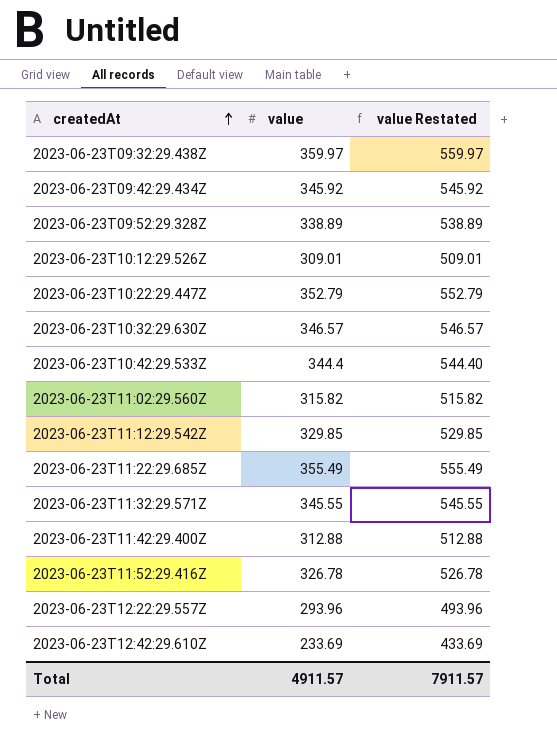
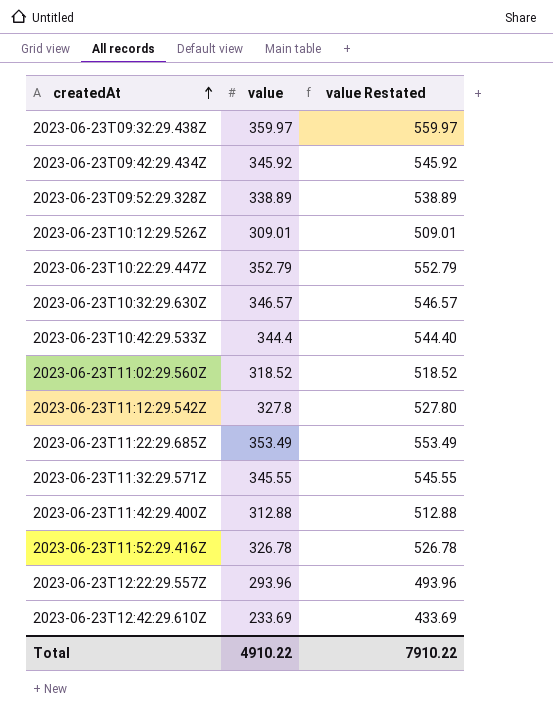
2023-06-23T11:02:29.560Z | value: 315.82 -> 318.52
2023-06-23T11:02:29.560Z | value Restated: 515.82 -> 518.52
2023-06-23T11:12:29.542Z | value: 329.85 -> 327.8
2023-06-23T11:12:29.542Z | value Restated: 529.85 -> 527.80
2023-06-23T11:22:29.685Z | value: 355.49 -> 353.49
2023-06-23T11:22:29.685Z | value Restated: 555.49 -> 553.49
Total | value: 4911.57 -> 4910.22
Total | value Restated: 7911.57 -> 7910.22

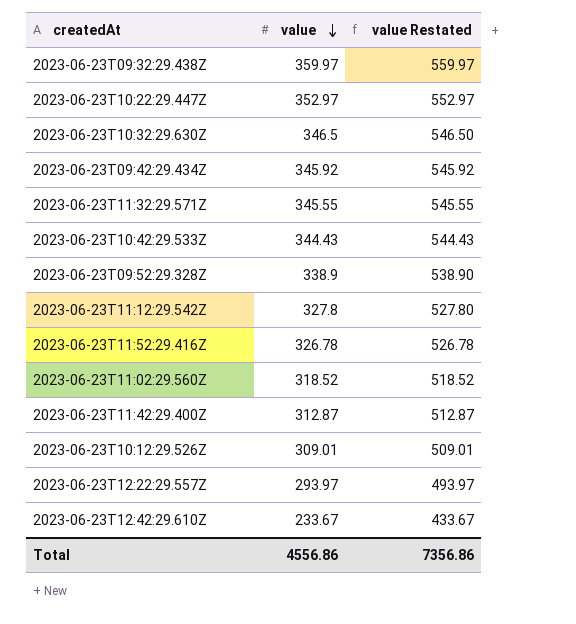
row order: createdAt ascending -> value descending
row 2023-06-23T11:22:29.685Z: 353.49 | 553.49 -> none
2023-06-23T10:22:29.447Z | value: 352.79 -> 352.97
2023-06-23T10:22:29.447Z | value Restated: 552.79 -> 552.97
2023-06-23T10:32:29.630Z | value: 346.57 -> 346.5
2023-06-23T10:32:29.630Z | value Restated: 546.57 -> 546.50
2023-06-23T10:42:29.533Z | value: 344.4 -> 344.43
2023-06-23T10:42:29.533Z | value Restated: 544.40 -> 544.43
2023-06-23T09:52:29.328Z | value: 338.89 -> 338.9
2023-06-23T09:52:29.328Z | value Restated: 538.89 -> 538.90
2023-06-23T11:42:29.400Z | value: 312.88 -> 312.87
2023-06-23T11:42:29.400Z | value Restated: 512.88 -> 512.87
2023-06-23T12:22:29.557Z | value: 293.96 -> 293.97
2023-06-23T12:22:29.557Z | value Restated: 493.96 -> 493.97
2023-06-23T12:42:29.610Z | value: 233.69 -> 233.67
2023-06-23T12:42:29.610Z | value Restated: 433.69 -> 433.67
Total | value: 4910.22 -> 4556.86
Total | value Restated: 7910.22 -> 7356.86

